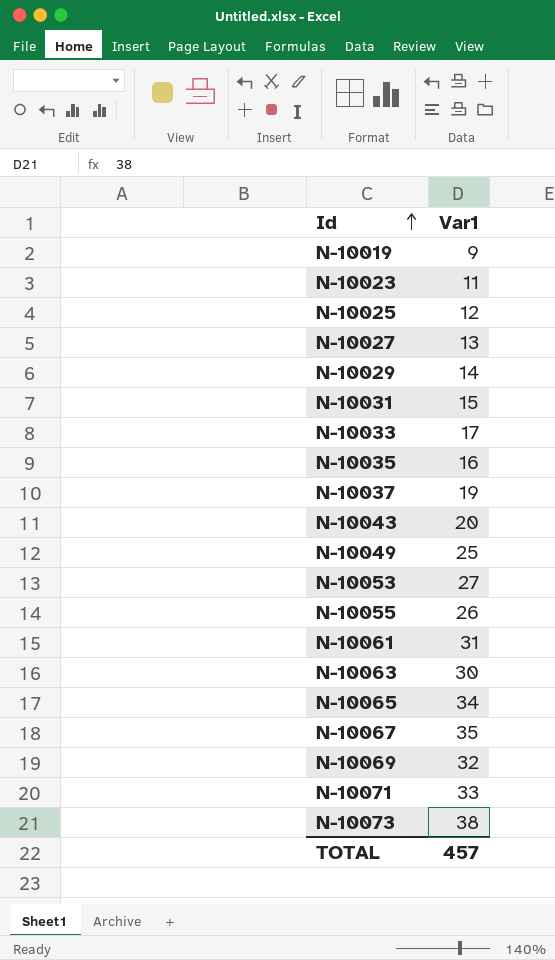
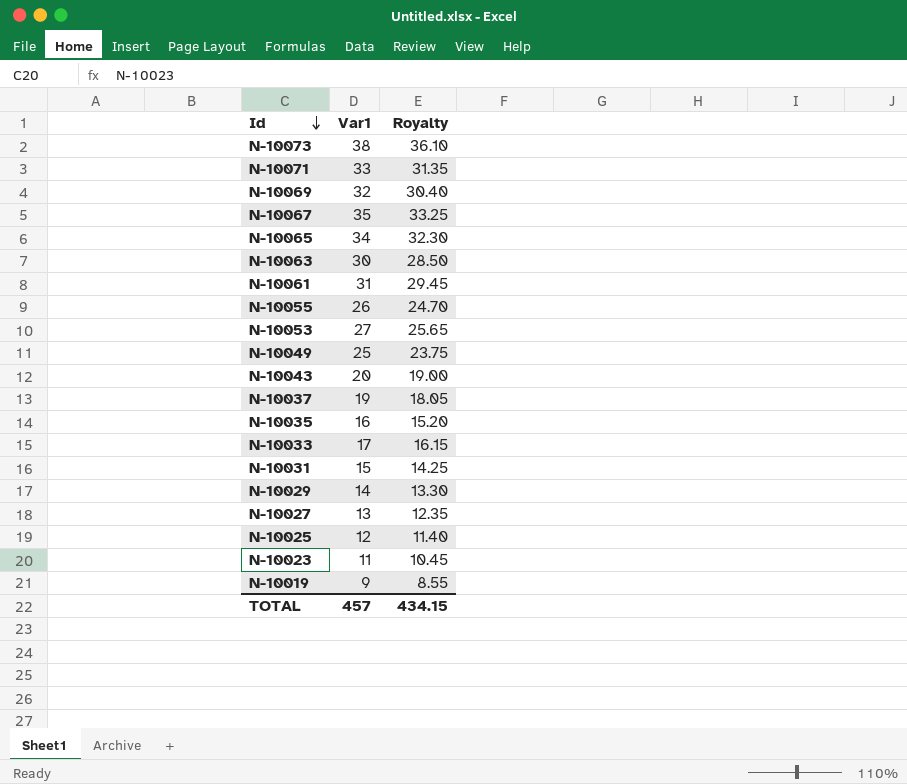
row order: Id ascending -> Id descending
column Royalty | formula: none -> [Var1] * 0.95

